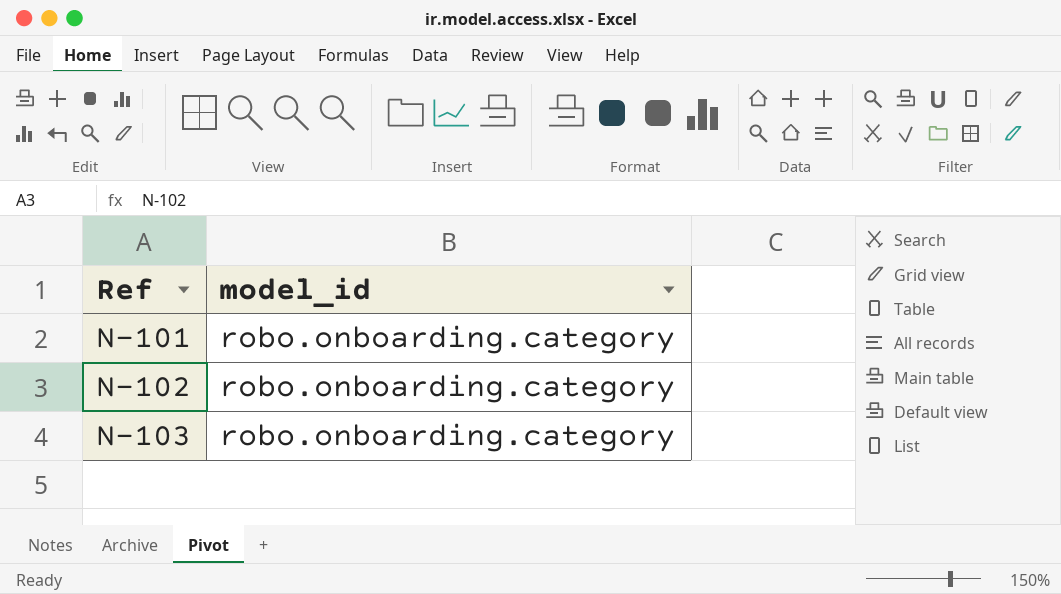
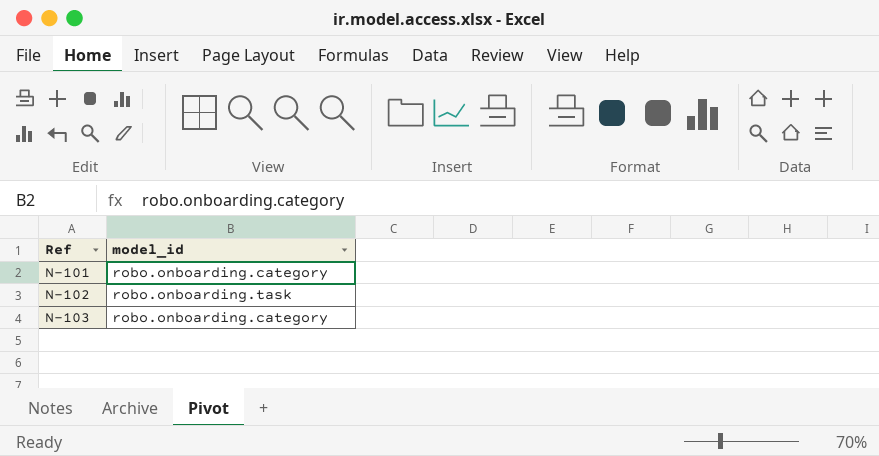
N-102 | model_id: robo.onboarding.category -> robo.onboarding.task

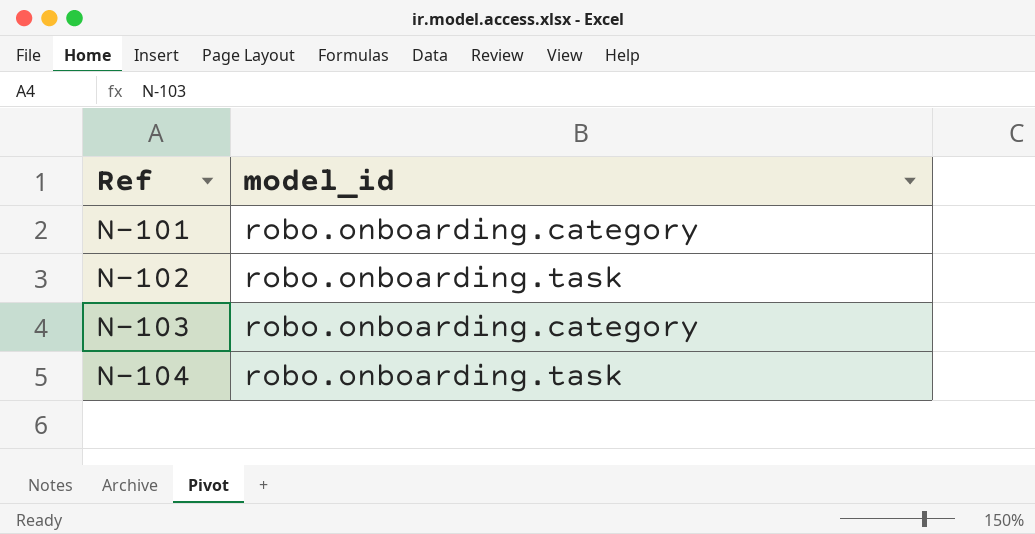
row N-104: none -> robo.onboarding.task

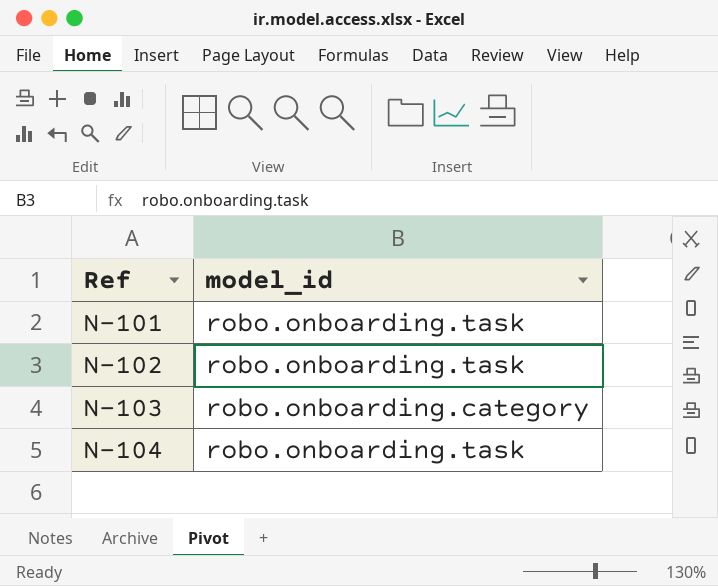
N-101 | model_id: robo.onboarding.category -> robo.onboarding.task

